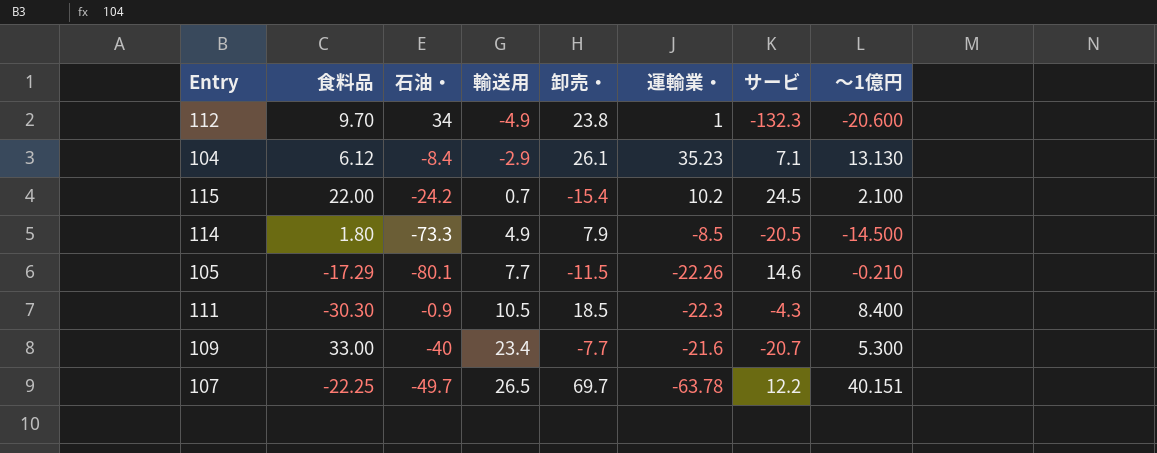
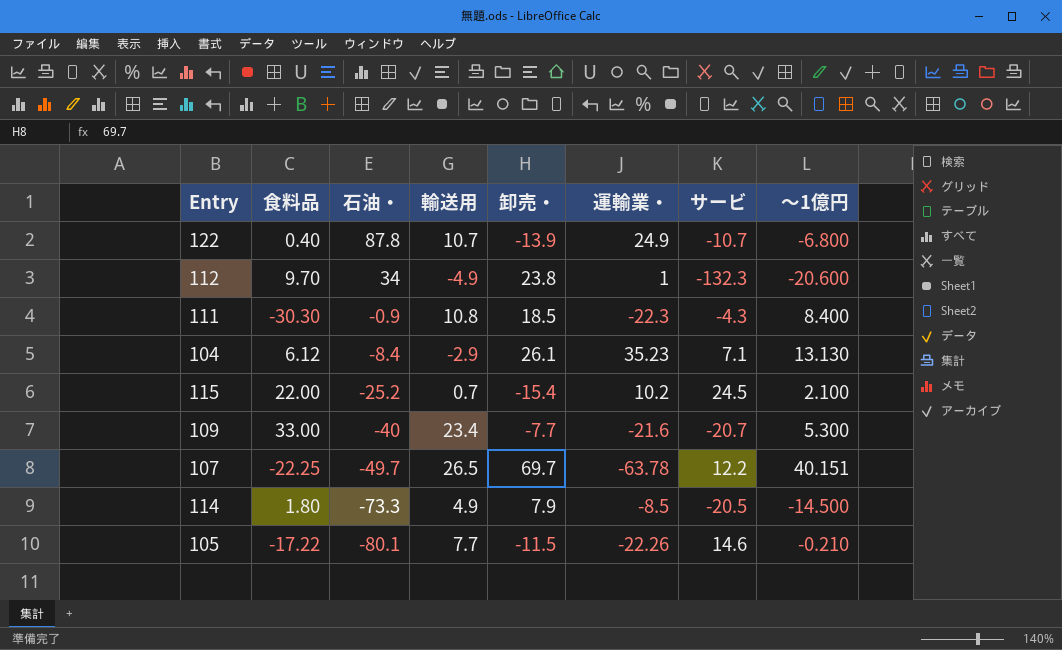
row order: 輸送用 ascending -> 石油・ descending
row 122: none -> 0.40 | 87.8 | 10.7 | -13.9 | 24.9 | -10.7 | -6.800
111 | 輸送用: 10.5 -> 10.8
115 | 石油・: -24.2 -> -25.2
105 | 食料品: -17.29 -> -17.22

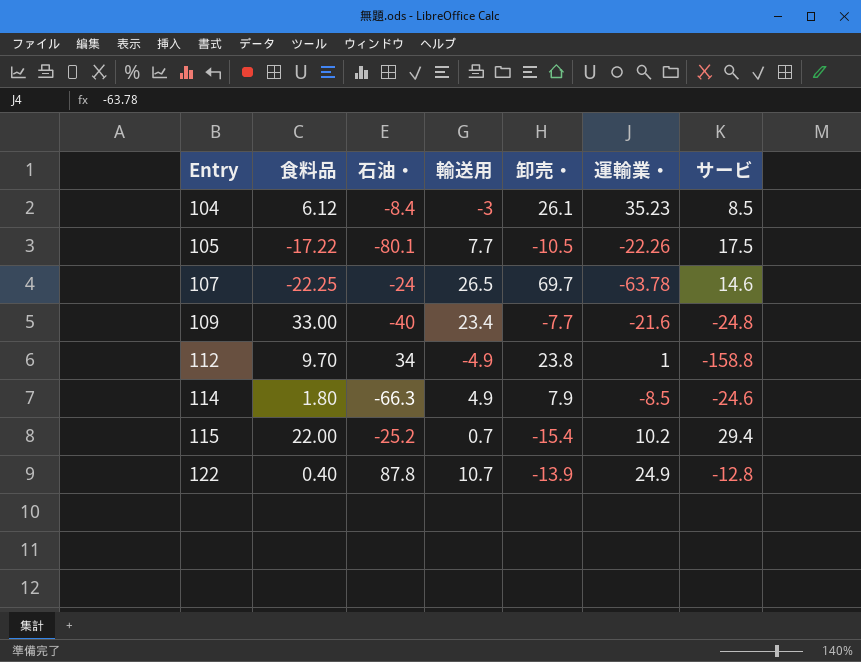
row order: 石油・ descending -> Entry ascending
column ～1億円 | position: 8 -> none
row 111: -30.30 | -0.9 | 10.8 | 18.5 | -22.3 | -4.3 | 8.400 -> none
104 | 輸送用: -2.9 -> -3
104 | サービ: 7.1 -> 8.5
105 | 卸売・: -11.5 -> -10.5
105 | サービ: 14.6 -> 17.5
107 | 石油・: -49.7 -> -24
107 | サービ: 12.2 -> 14.6
109 | サービ: -20.7 -> -24.8
112 | サービ: -132.3 -> -158.8
114 | 石油・: -73.3 -> -66.3
114 | サービ: -20.5 -> -24.6
115 | サービ: 24.5 -> 29.4
122 | サービ: -10.7 -> -12.8

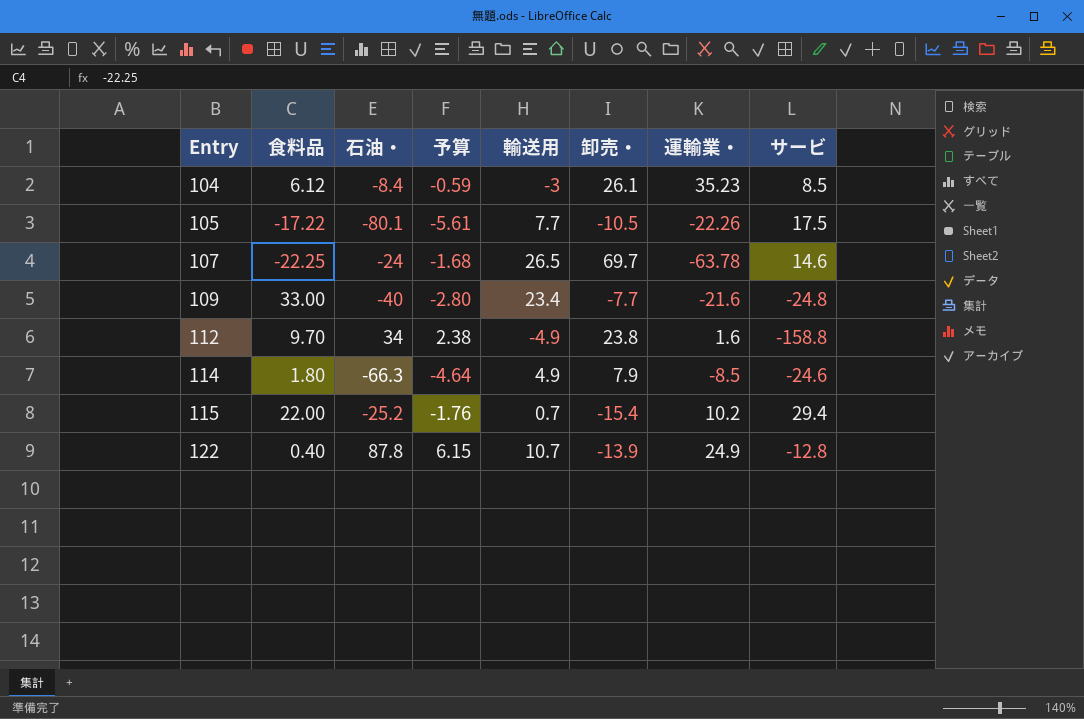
column 予算 | formula: none -> [石油・] * 0.07
112 | 運輸業・: 1 -> 1.6

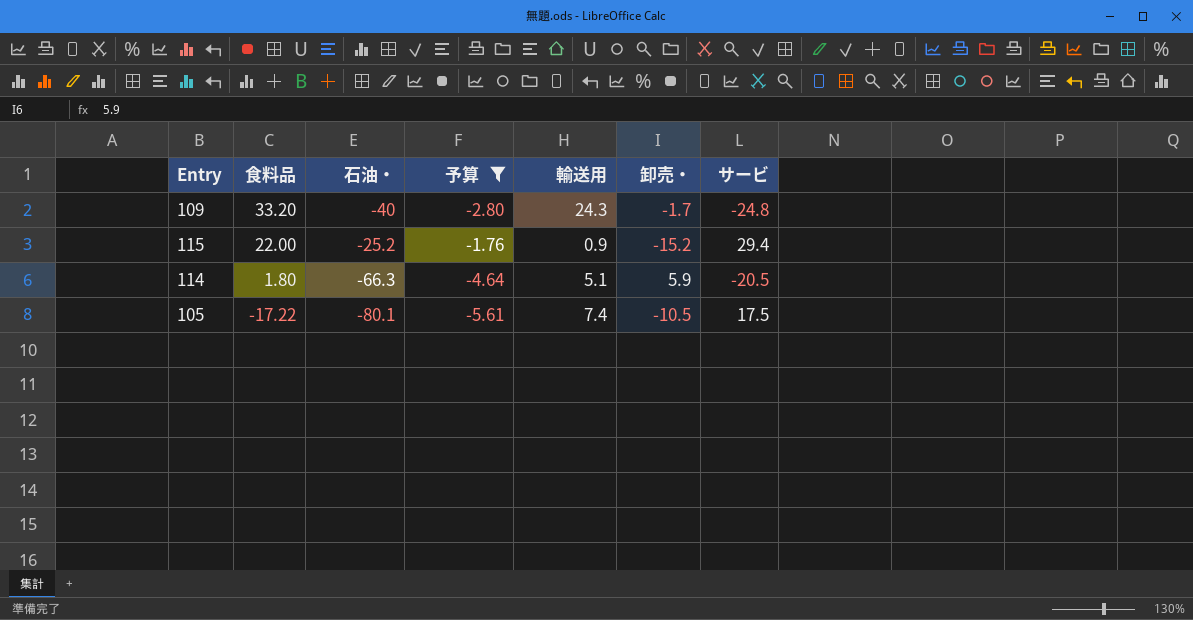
filter: none -> 予算 <= -1.76
row order: Entry ascending -> 食料品 descending
column 運輸業・ | position: 7 -> none
109 | 食料品: 33.00 -> 33.20
109 | 輸送用: 23.4 -> 24.3
109 | 卸売・: -7.7 -> -1.7
115 | 輸送用: 0.7 -> 0.9
115 | 卸売・: -15.4 -> -15.2
114 | 輸送用: 4.9 -> 5.1
114 | 卸売・: 7.9 -> 5.9
114 | サービ: -24.6 -> -20.5
105 | 輸送用: 7.7 -> 7.4

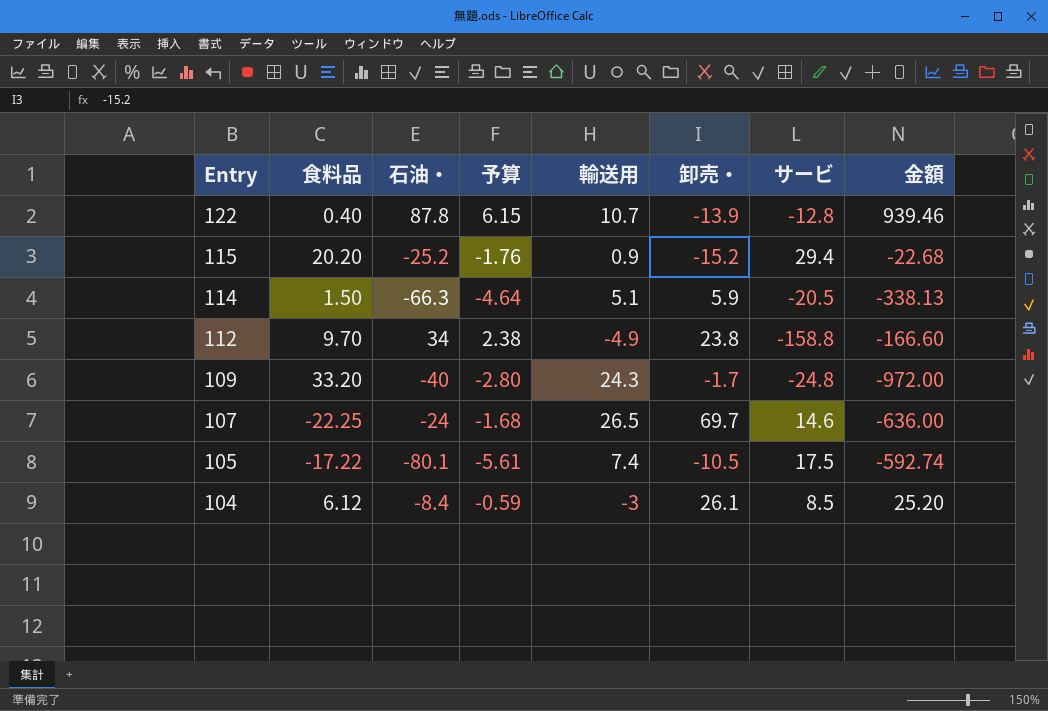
filter: 予算 <= -1.76 -> none
row order: 食料品 descending -> Entry descending
column 金額 | formula: none -> [石油・] * [輸送用]
115 | 食料品: 22.00 -> 20.20
114 | 食料品: 1.80 -> 1.50

